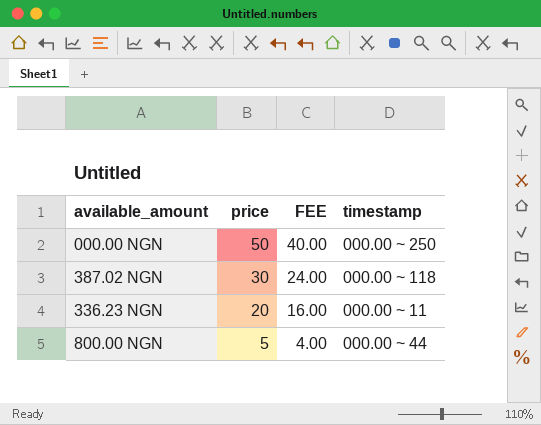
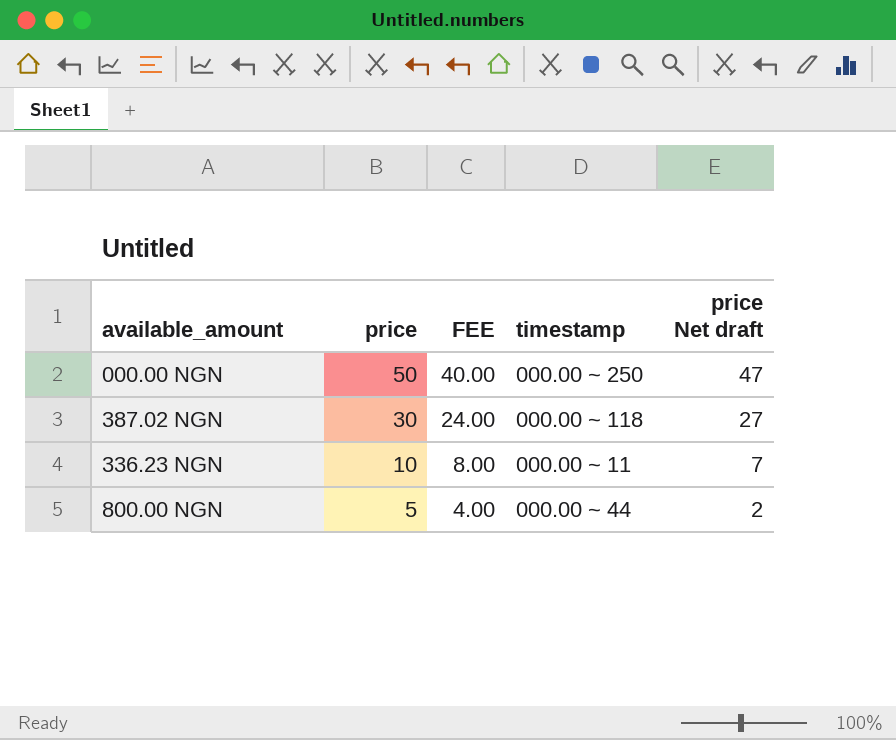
column price Net draft | formula: none -> [price] - 3
336.23 NGN | price: 20 -> 10
336.23 NGN | FEE: 16.00 -> 8.00

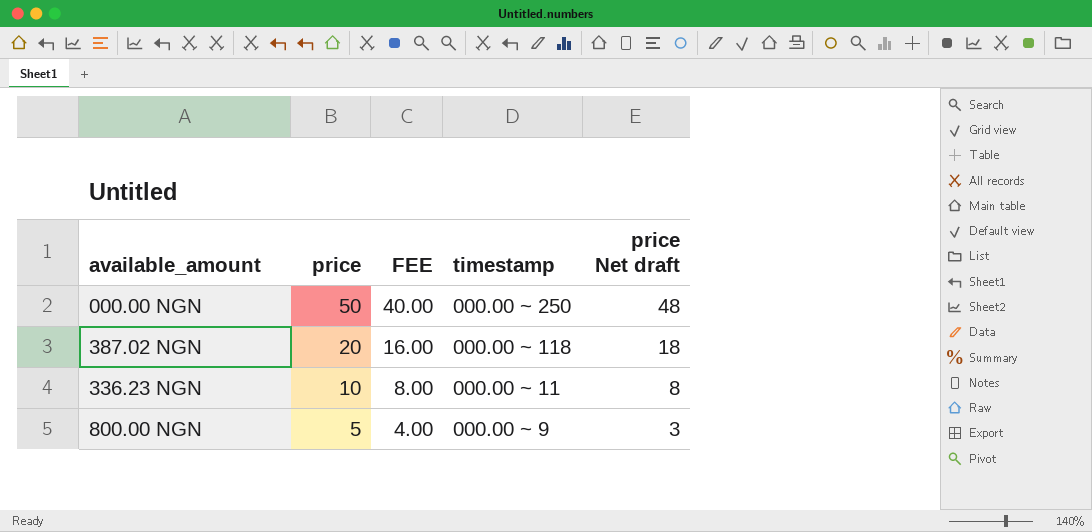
column price Net draft | formula: [price] - 3 -> [price] - 2
387.02 NGN | price: 30 -> 20
387.02 NGN | FEE: 24.00 -> 16.00
800.00 NGN | timestamp: 000.00 ~ 44 -> 000.00 ~ 9

